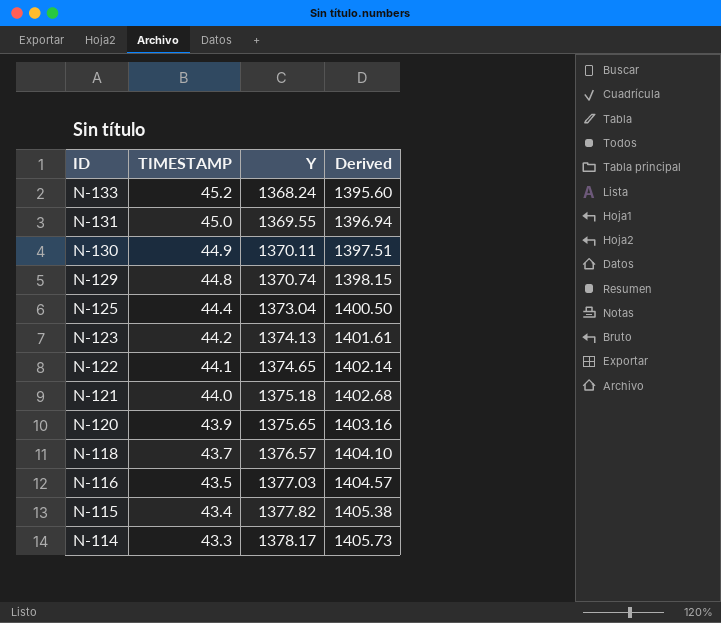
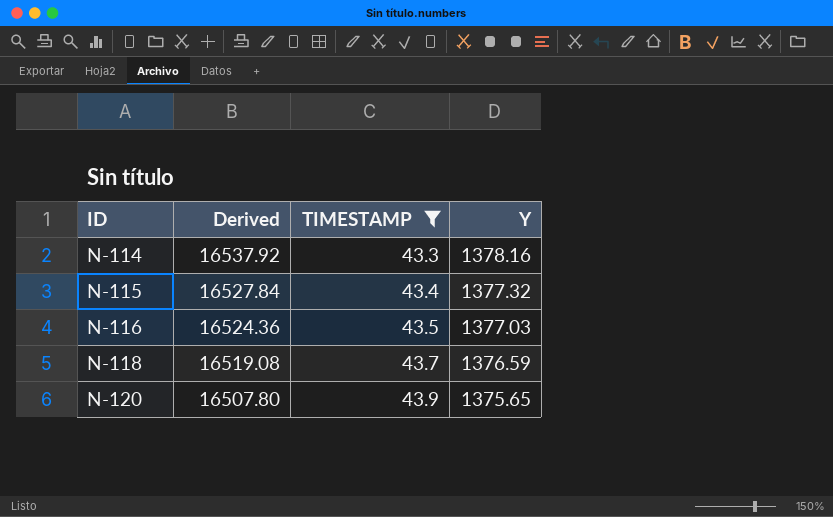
filter: none -> TIMESTAMP <= 43.9
row order: ID descending -> ID ascending
column Derived | formula: [Y] * 1.02 -> [Y] * 12
column Derived | position: 4 -> 2
N-114 | Y: 1378.17 -> 1378.16
N-115 | Y: 1377.82 -> 1377.32
N-118 | Y: 1376.57 -> 1376.59

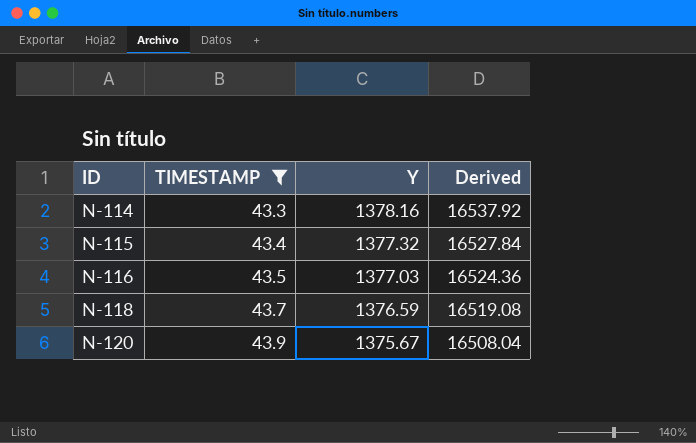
column Derived | position: 2 -> 4
N-120 | Y: 1375.65 -> 1375.67
N-120 | Derived: 16507.80 -> 16508.04

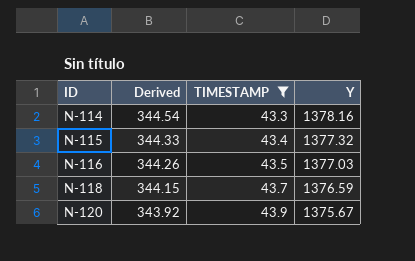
column Derived | formula: [Y] * 12 -> [Y] * 0.25
column Derived | position: 4 -> 2

